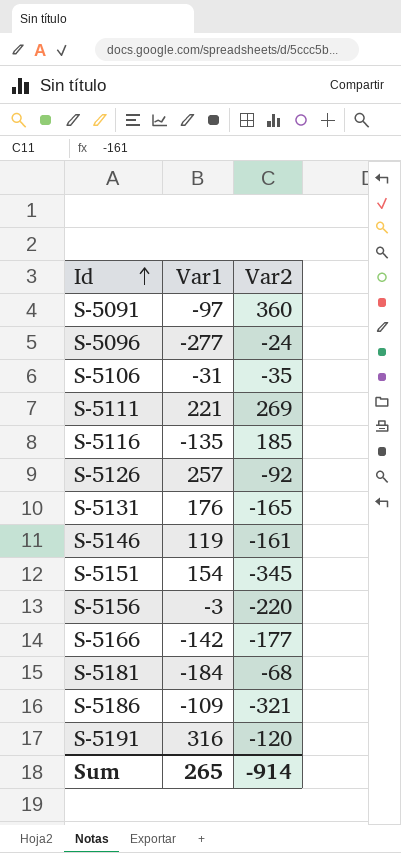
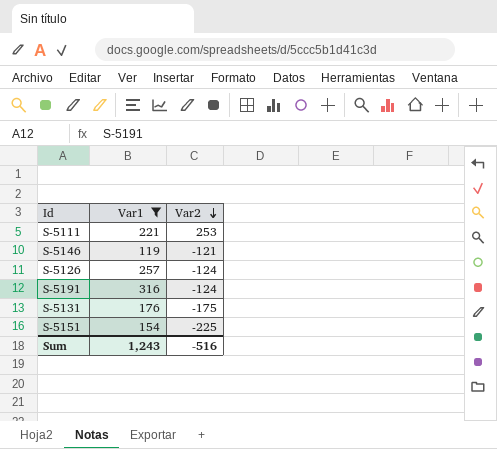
filter: none -> Var1 >= 119
row order: Id ascending -> Var2 descending
S-5111 | Var2: 269 -> 253
S-5146 | Var2: -161 -> -121
S-5126 | Var2: -92 -> -124
S-5191 | Var2: -120 -> -124
S-5131 | Var2: -165 -> -175
S-5151 | Var2: -345 -> -225
Sum | Var1: 265 -> 1,243
Sum | Var2: -914 -> -516

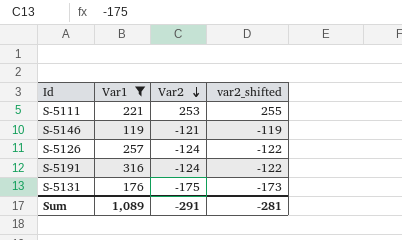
column var2_shifted | formula: none -> [Var2] + 2
row S-5151: 154 | -225 -> none
Sum | Var1: 1,243 -> 1,089
Sum | Var2: -516 -> -291

